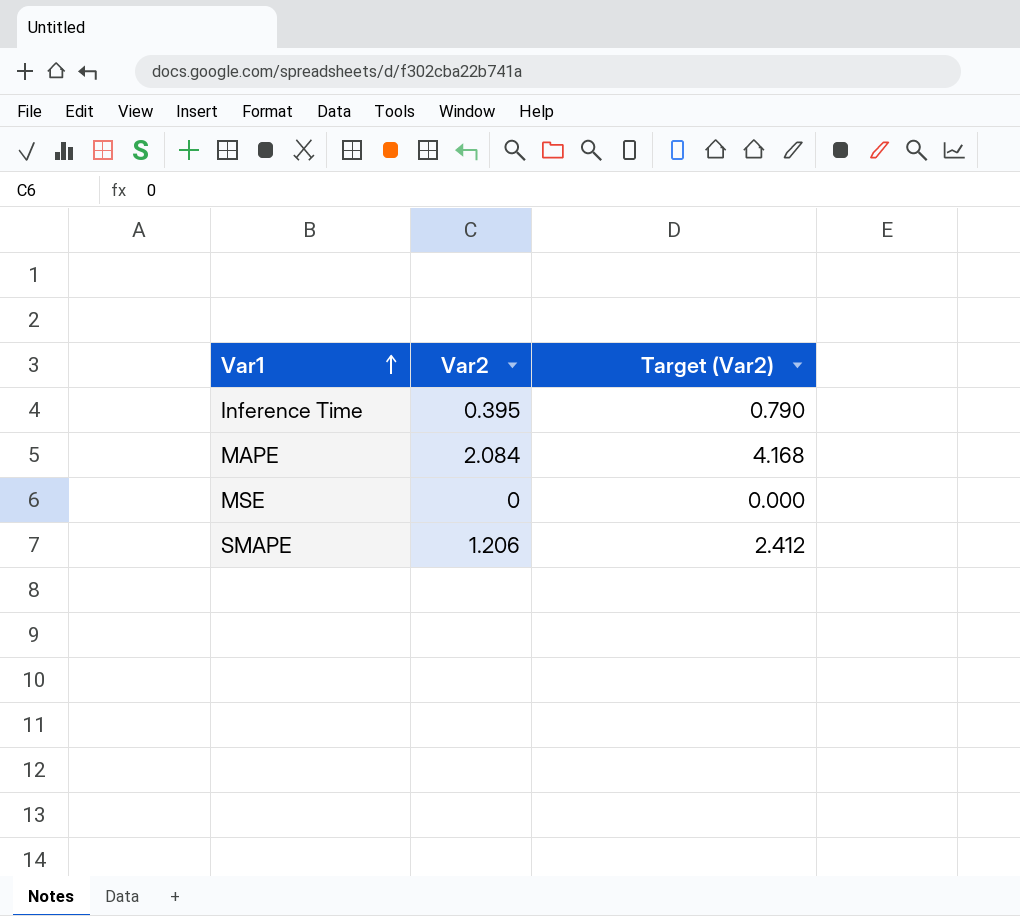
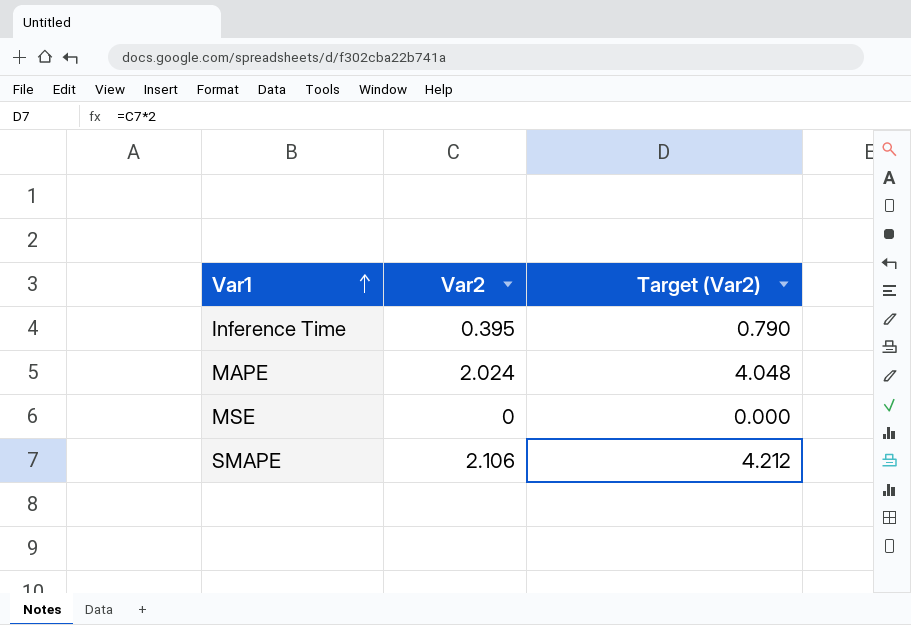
MAPE | Var2: 2.084 -> 2.024
MAPE | Target (Var2): 4.168 -> 4.048
SMAPE | Var2: 1.206 -> 2.106
SMAPE | Target (Var2): 2.412 -> 4.212

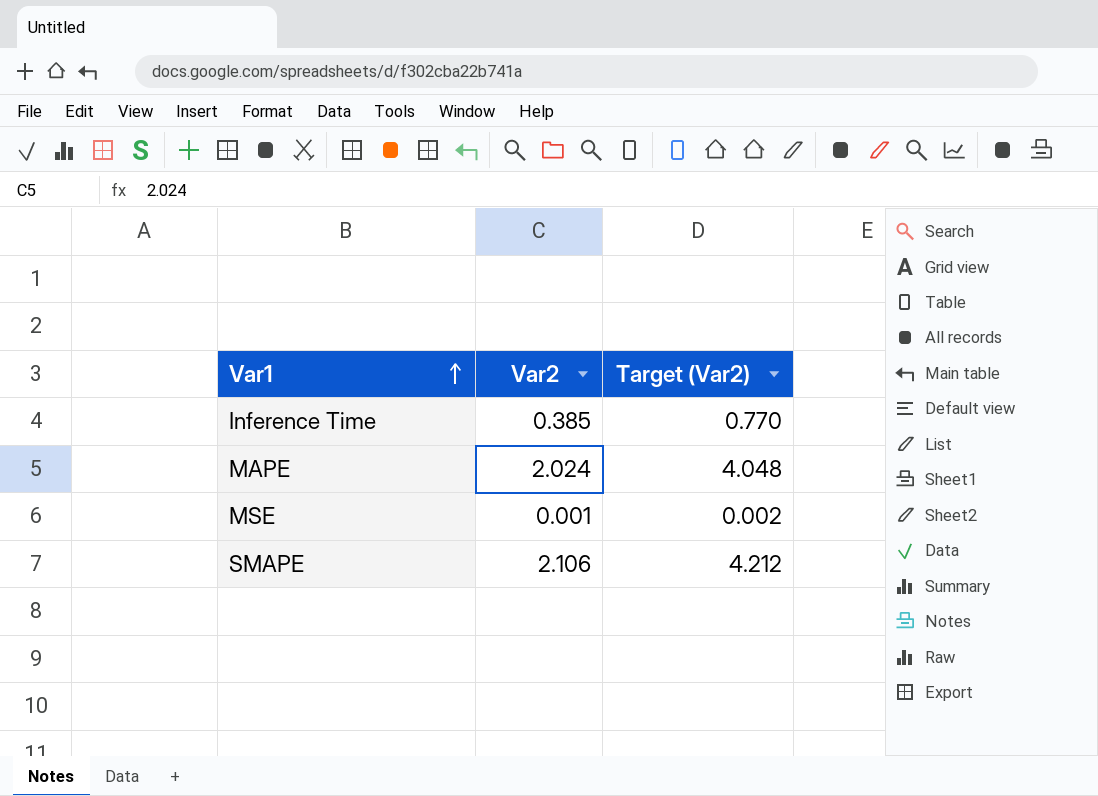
Inference Time | Var2: 0.395 -> 0.385
Inference Time | Target (Var2): 0.790 -> 0.770
MSE | Var2: 0 -> 0.001
MSE | Target (Var2): 0.000 -> 0.002

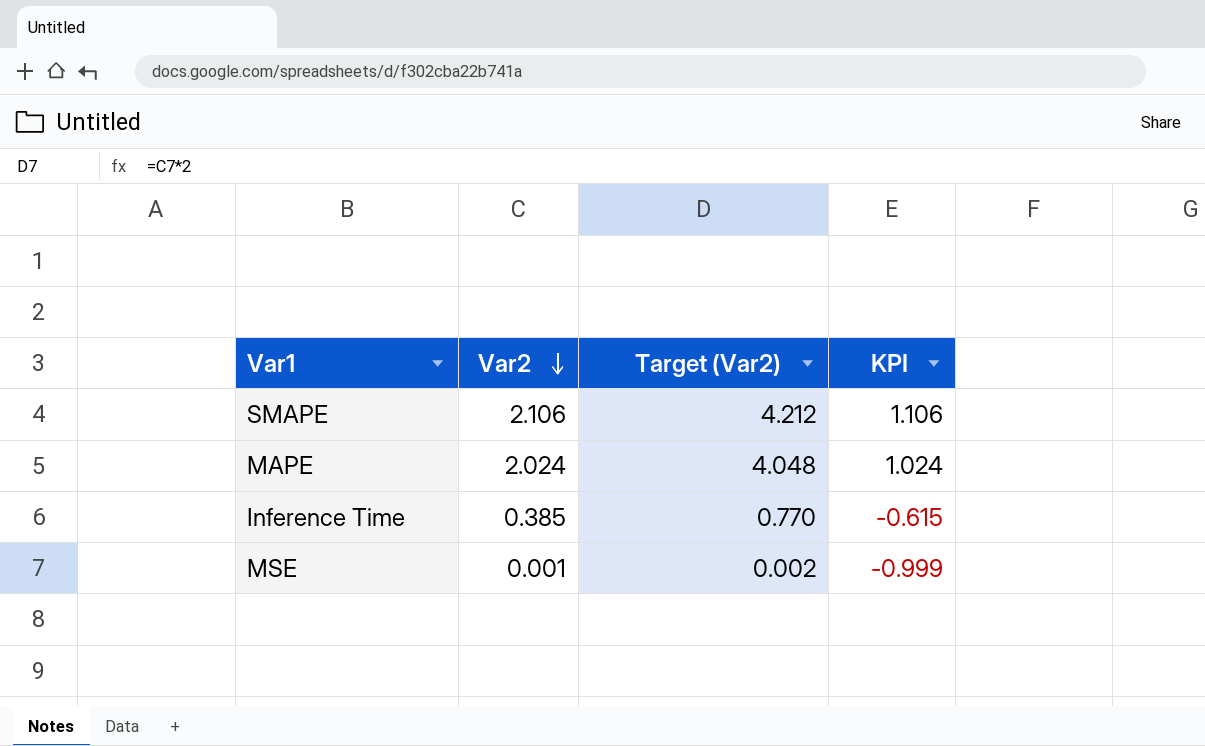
row order: Var1 ascending -> Var2 descending
column KPI | formula: none -> [Var2] - 1

